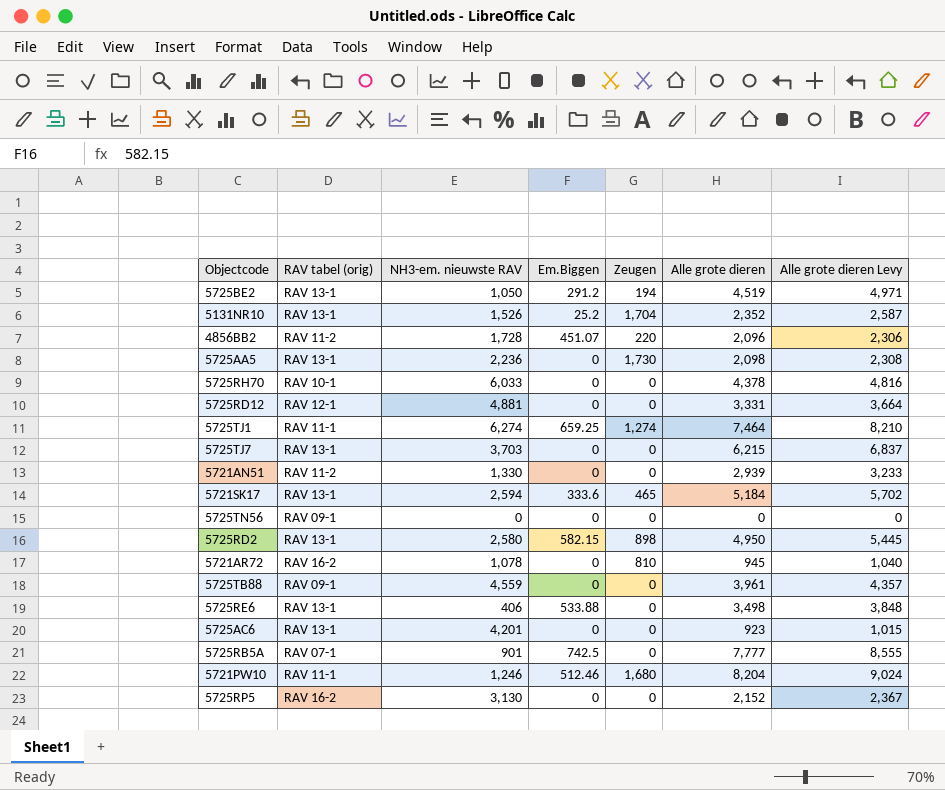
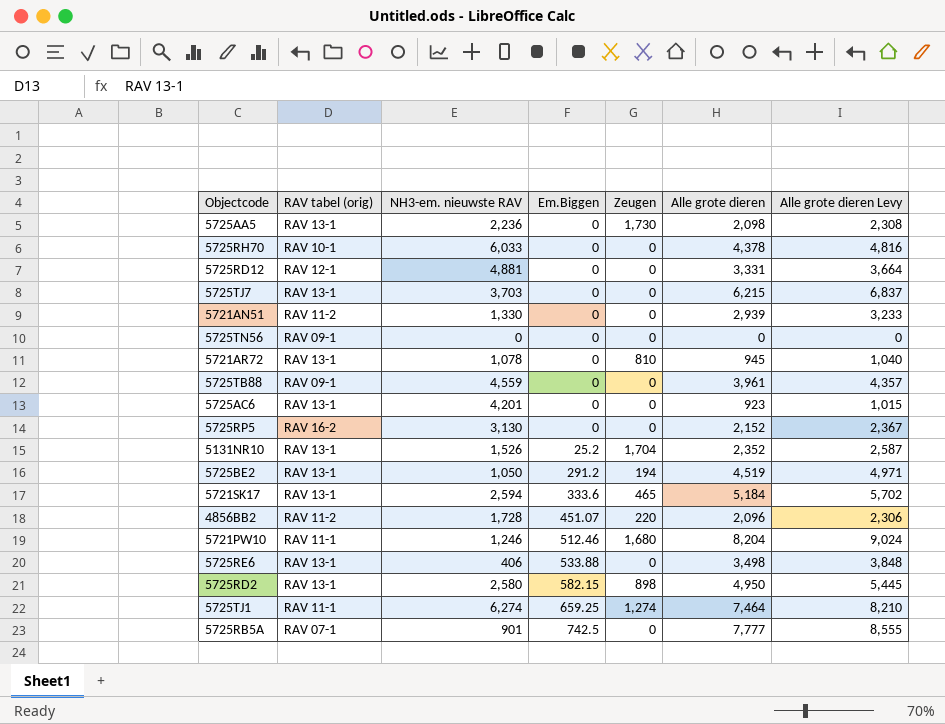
row order: none -> Em.Biggen ascending
5721AR72 | RAV tabel (orig): RAV 16-2 -> RAV 13-1

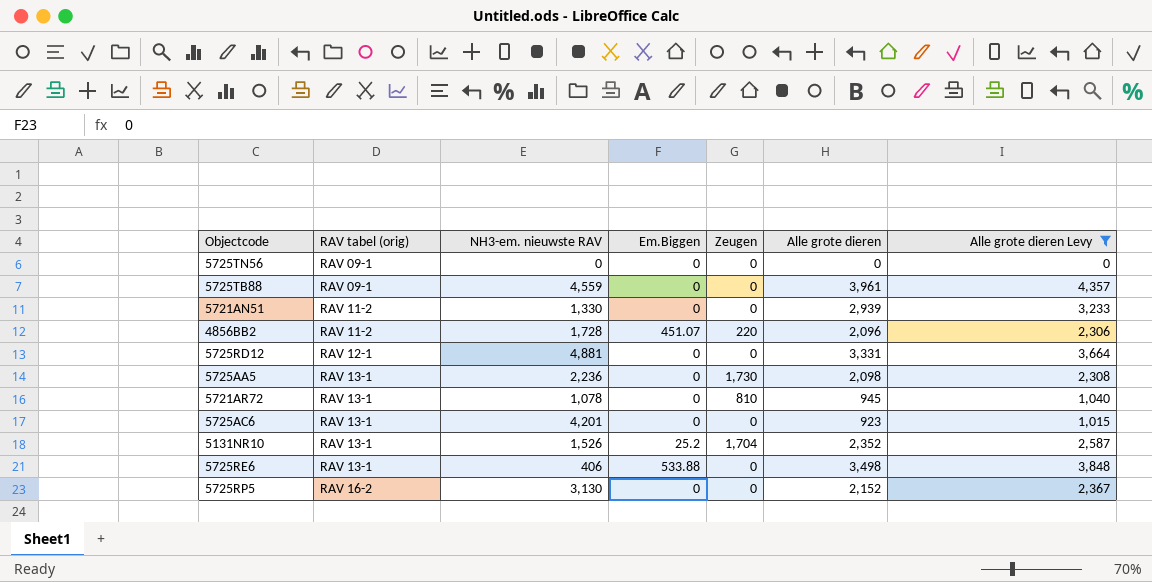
filter: none -> Alle grote dieren Levy <= 4,357
row order: Em.Biggen ascending -> RAV tabel (orig) ascending

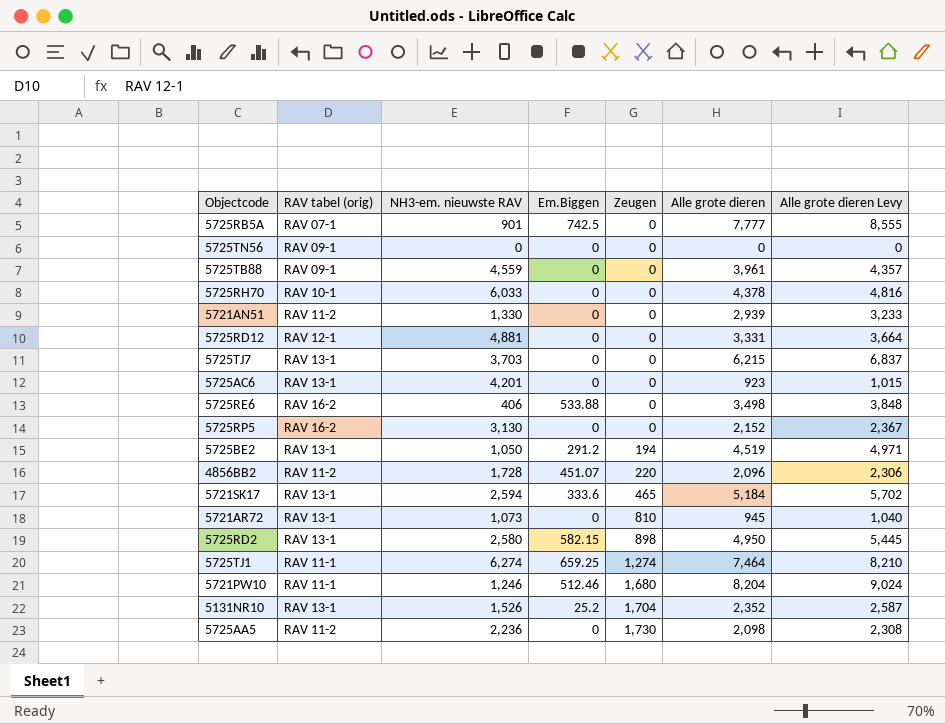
filter: Alle grote dieren Levy <= 4,357 -> none
row order: RAV tabel (orig) ascending -> Zeugen ascending
5725RE6 | RAV tabel (orig): RAV 13-1 -> RAV 16-2
5721AR72 | NH3-em. nieuwste RAV: 1,078 -> 1,073
5725AA5 | RAV tabel (orig): RAV 13-1 -> RAV 11-2

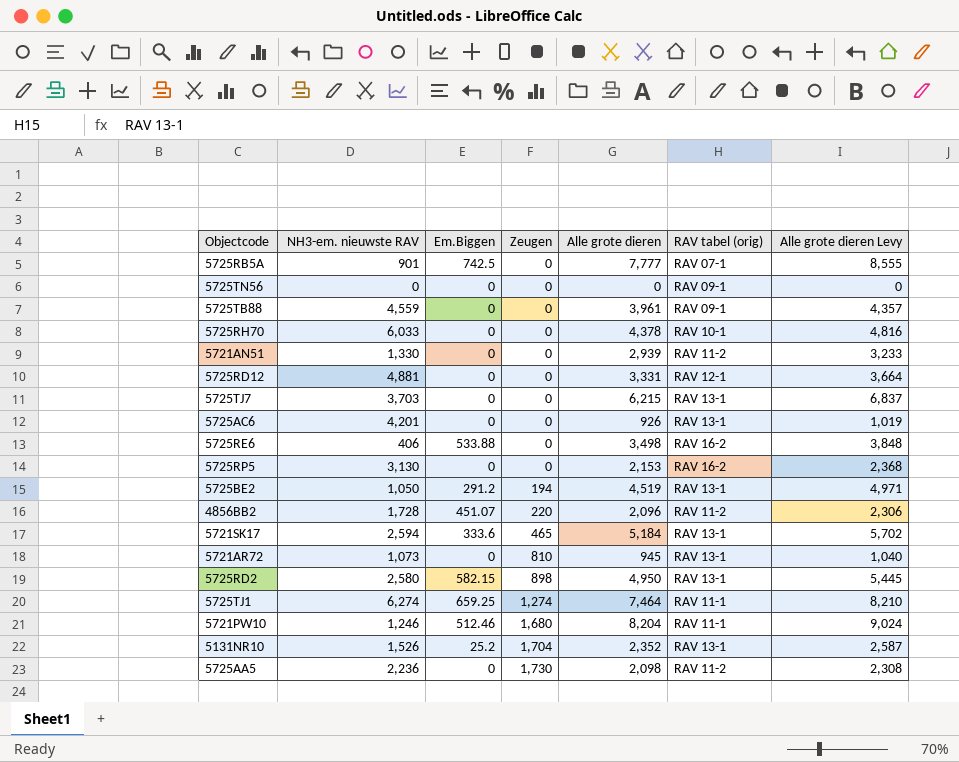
column RAV tabel (orig) | position: 2 -> 6
5725AC6 | Alle grote dieren: 923 -> 926
5725AC6 | Alle grote dieren Levy: 1,015 -> 1,019
5725RP5 | Alle grote dieren: 2,152 -> 2,153
5725RP5 | Alle grote dieren Levy: 2,367 -> 2,368

